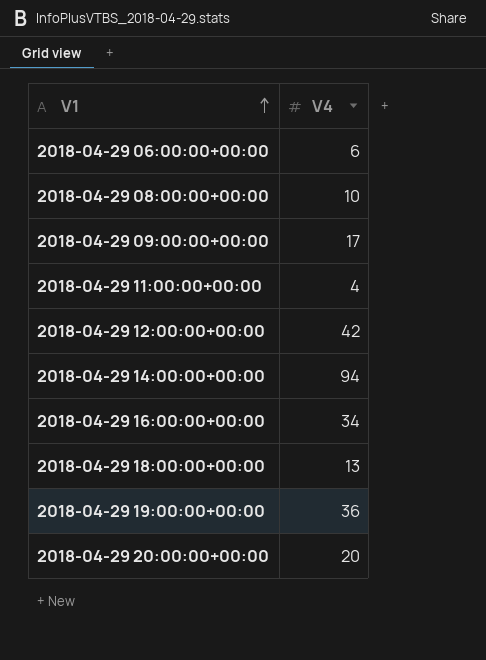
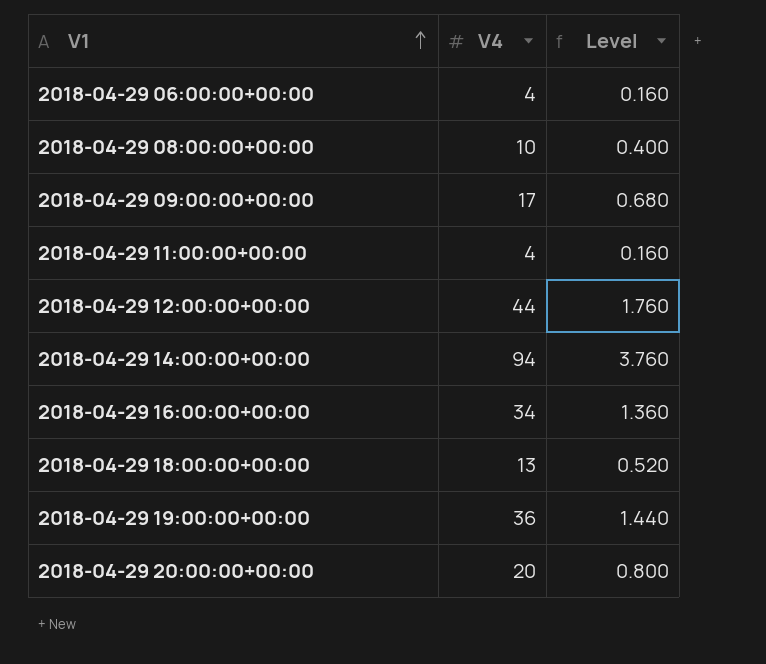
column Level | formula: none -> [V4] * 0.04
2018-04-29 06:00:00+00:00 | V4: 6 -> 4
2018-04-29 12:00:00+00:00 | V4: 42 -> 44

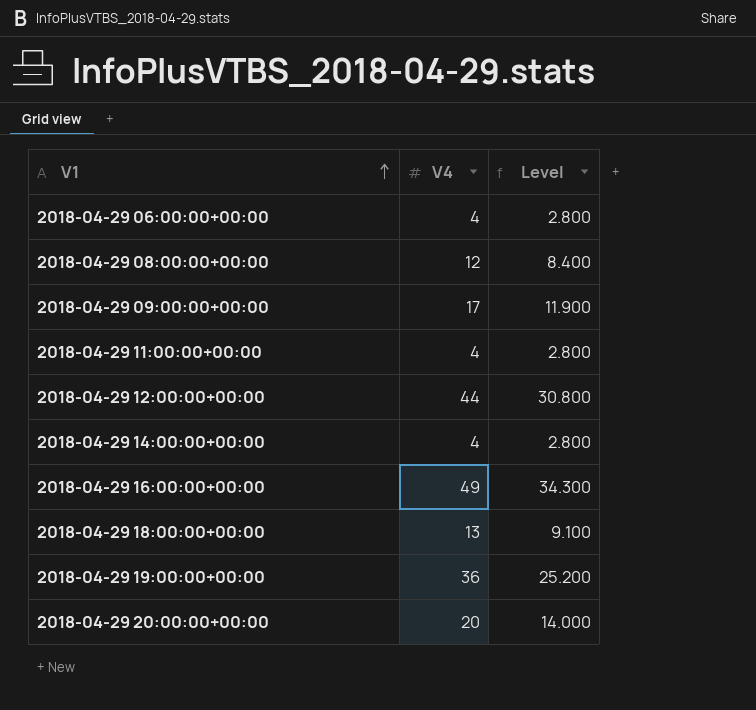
column Level | formula: [V4] * 0.04 -> [V4] * 0.7
2018-04-29 08:00:00+00:00 | V4: 10 -> 12
2018-04-29 14:00:00+00:00 | V4: 94 -> 4
2018-04-29 16:00:00+00:00 | V4: 34 -> 49

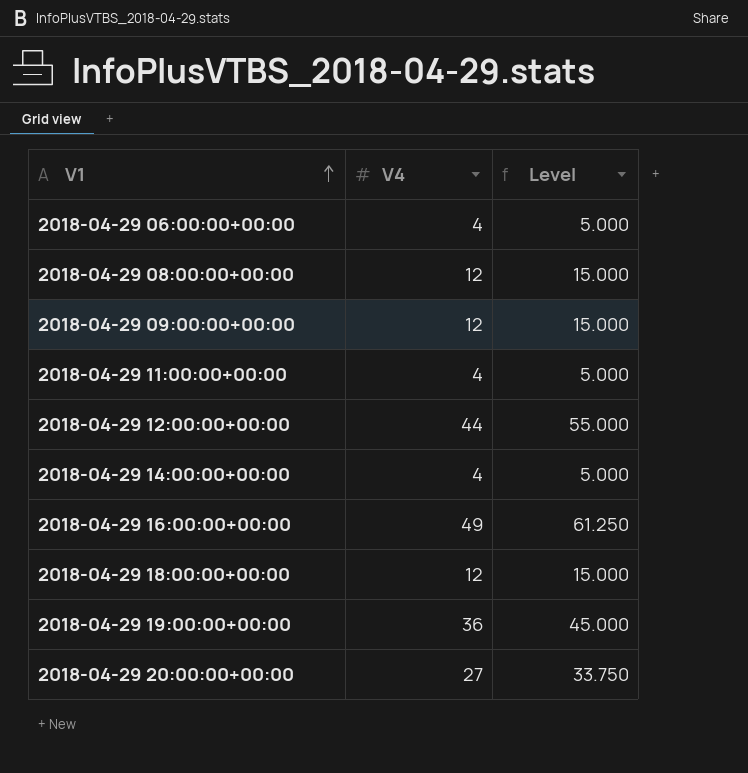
column Level | formula: [V4] * 0.7 -> [V4] * 1.25
2018-04-29 09:00:00+00:00 | V4: 17 -> 12
2018-04-29 18:00:00+00:00 | V4: 13 -> 12
2018-04-29 20:00:00+00:00 | V4: 20 -> 27

